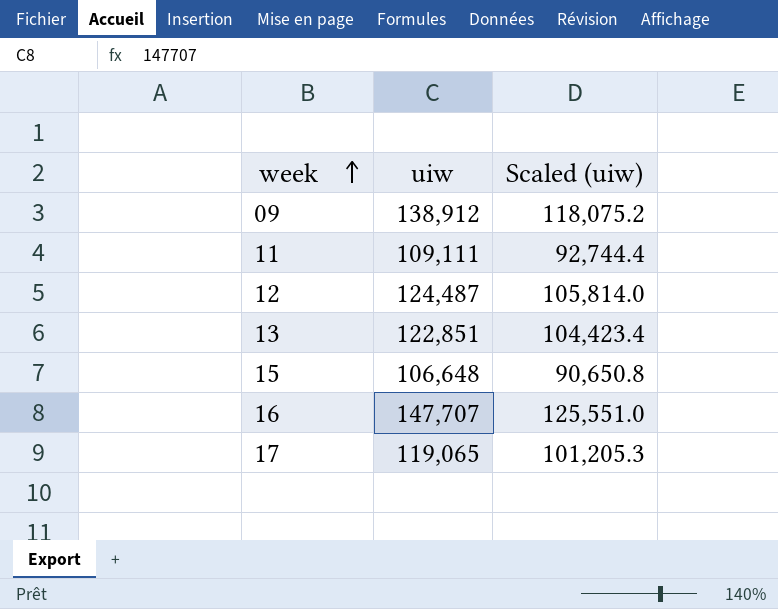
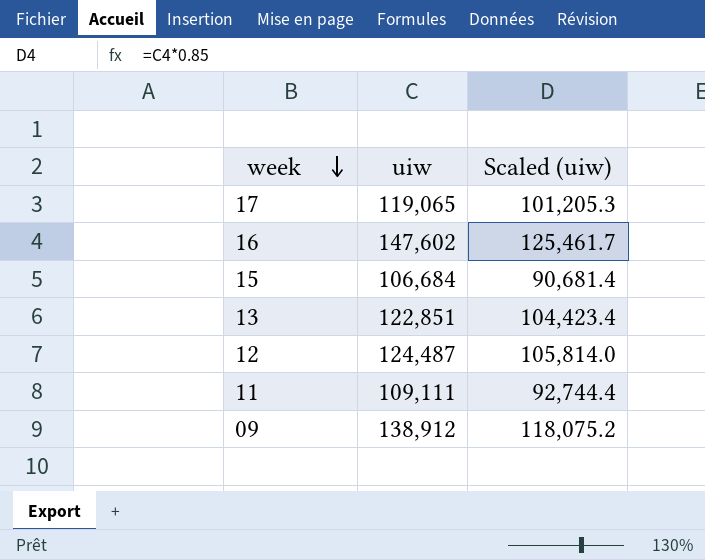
row order: week ascending -> week descending
16 | uiw: 147,707 -> 147,602
16 | Scaled (uiw): 125,551.0 -> 125,461.7
15 | uiw: 106,648 -> 106,684
15 | Scaled (uiw): 90,650.8 -> 90,681.4

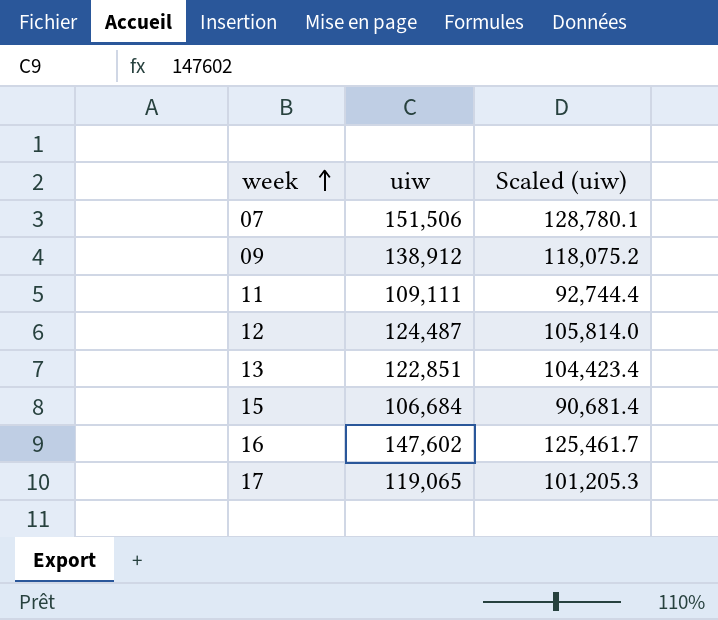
row order: week descending -> week ascending
row 07: none -> 151,506 | 128,780.1

